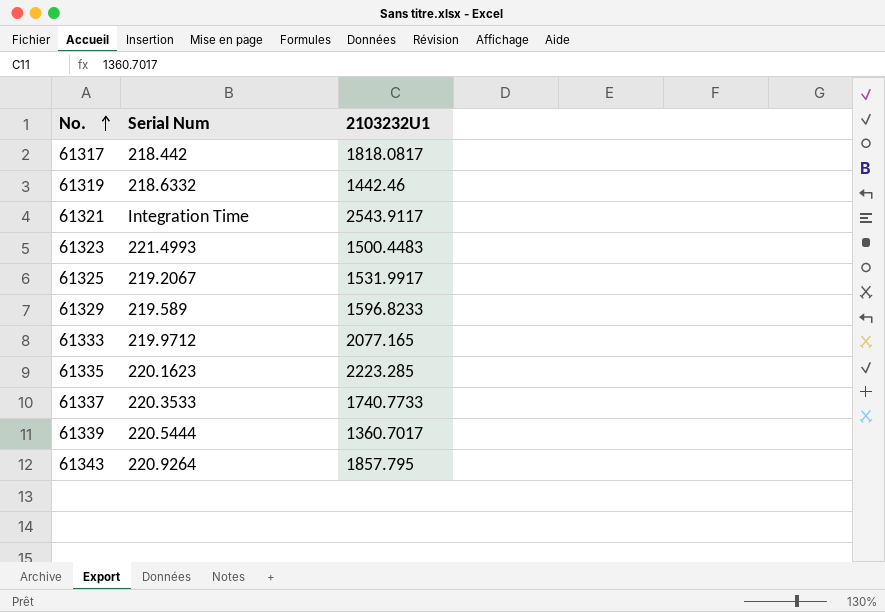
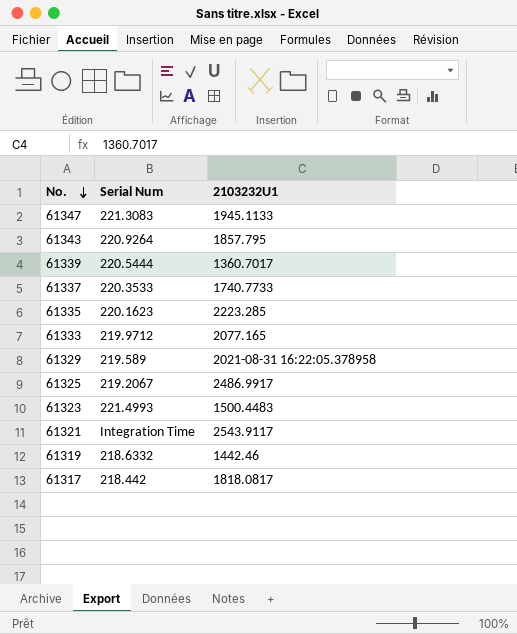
row order: No. ascending -> No. descending
row 61347: none -> 221.3083 | 1945.1133
61329 | 2103232U1: 1596.8233 -> 2021-08-31 16:22:05.378958
61325 | 2103232U1: 1531.9917 -> 2486.9917

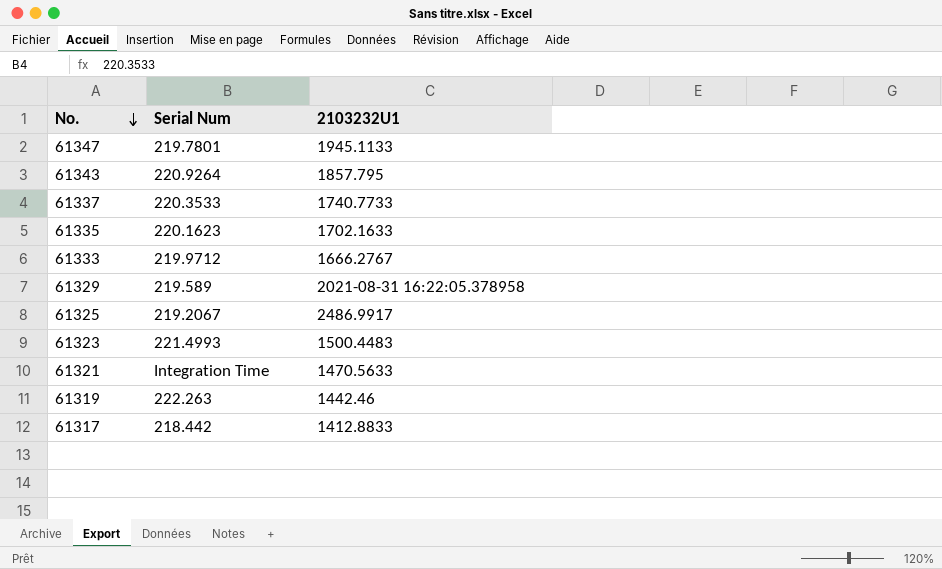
row 61339: 220.5444 | 1360.7017 -> none
61347 | Serial Num: 221.3083 -> 219.7801
61335 | 2103232U1: 2223.285 -> 1702.1633
61333 | 2103232U1: 2077.165 -> 1666.2767
61321 | 2103232U1: 2543.9117 -> 1470.5633
61319 | Serial Num: 218.6332 -> 222.263
61317 | 2103232U1: 1818.0817 -> 1412.8833

